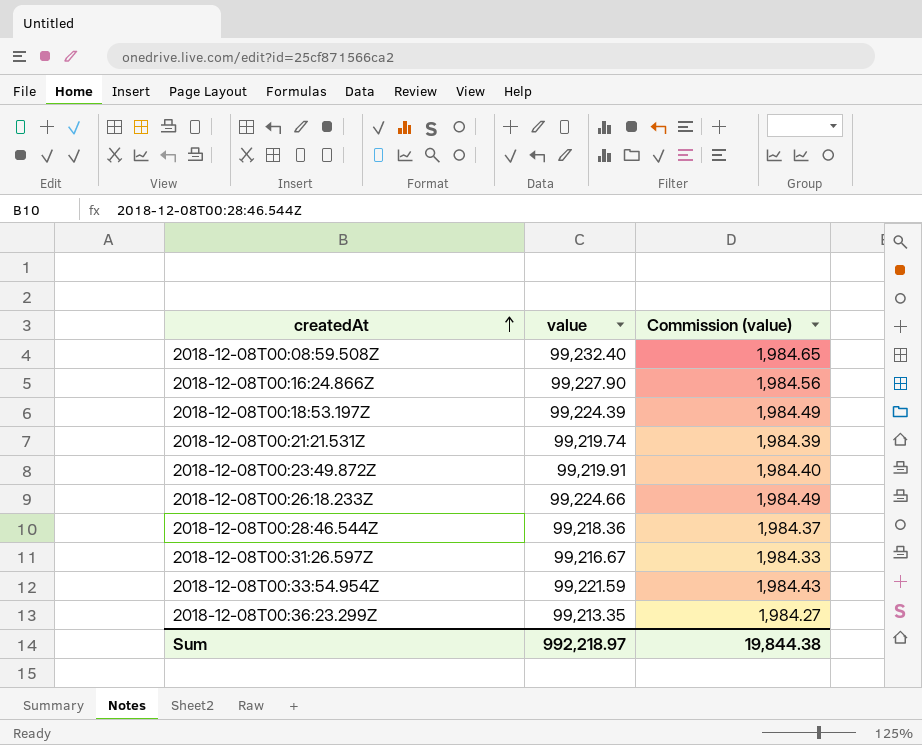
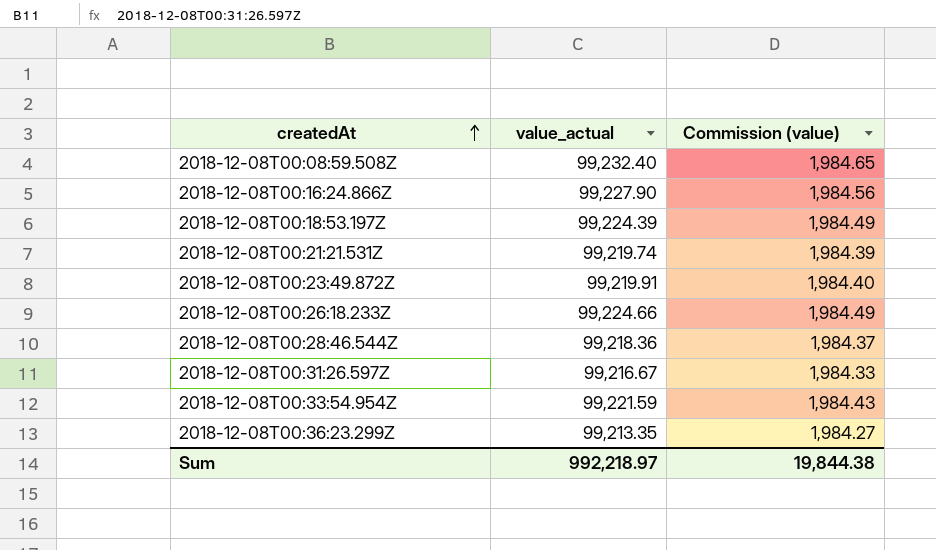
column name: value -> value_actual

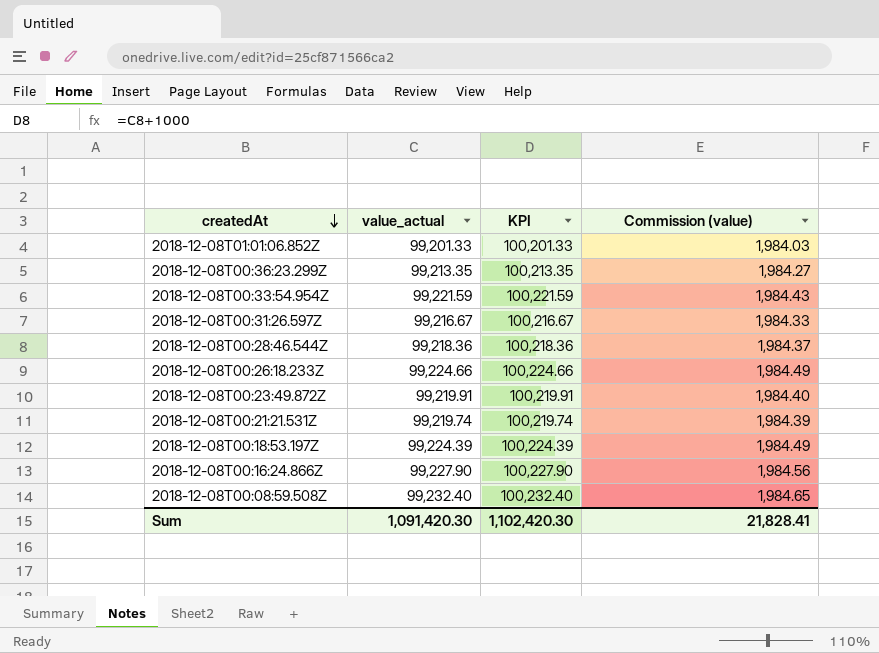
row order: createdAt ascending -> createdAt descending
column KPI | formula: none -> [value_actual] + 1000
row 2018-12-08T01:01:06.852Z: none -> 99,201.33 | 100,201.33 | 1,984.03
Sum | value_actual: 992,218.97 -> 1,091,420.30
Sum | Commission (value): 19,844.38 -> 21,828.41

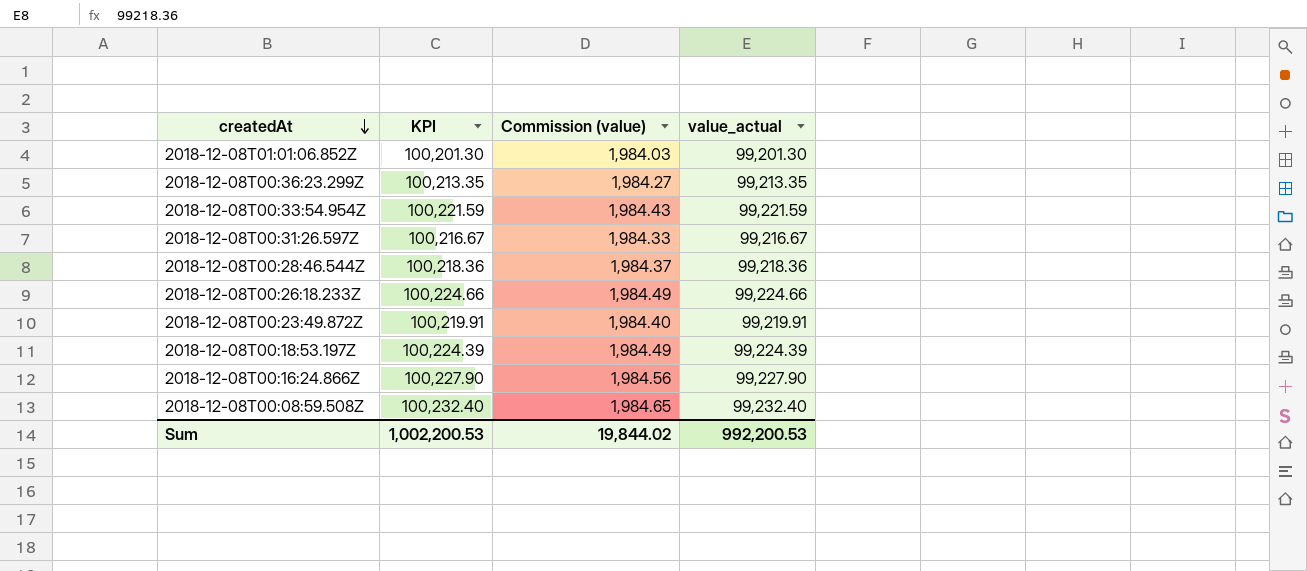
column value_actual | position: 2 -> 4
row 2018-12-08T00:21:21.531Z: 99,219.74 | 100,219.74 | 1,984.39 -> none
2018-12-08T01:01:06.852Z | KPI: 100,201.33 -> 100,201.30
2018-12-08T01:01:06.852Z | value_actual: 99,201.33 -> 99,201.30
Sum | KPI: 1,102,420.30 -> 1,002,200.53
Sum | Commission (value): 21,828.41 -> 19,844.02
Sum | value_actual: 1,091,420.30 -> 992,200.53

